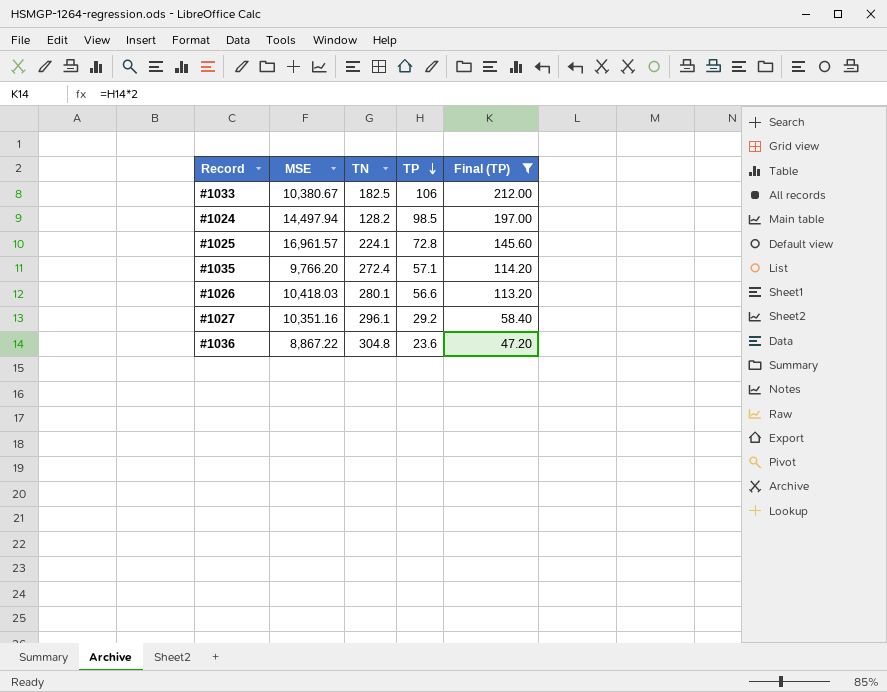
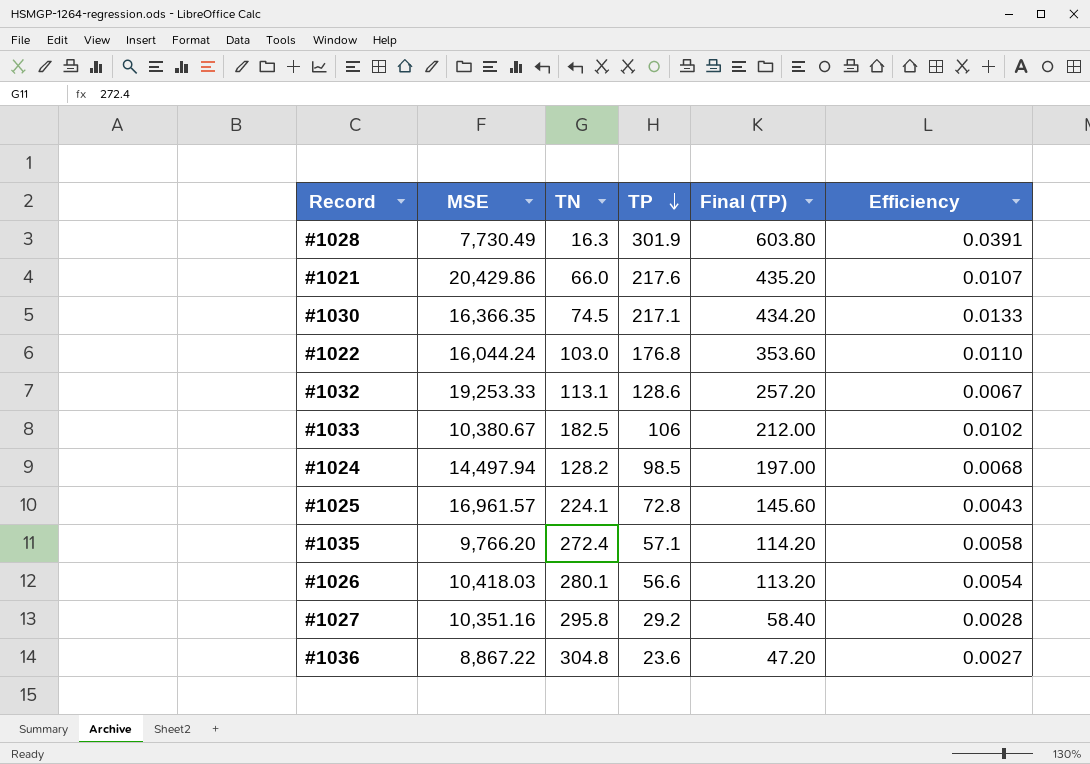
filter: Final (TP) <= 212.00 -> none
column Efficiency | formula: none -> [TP] / [MSE]
#1027 | TN: 296.1 -> 295.8

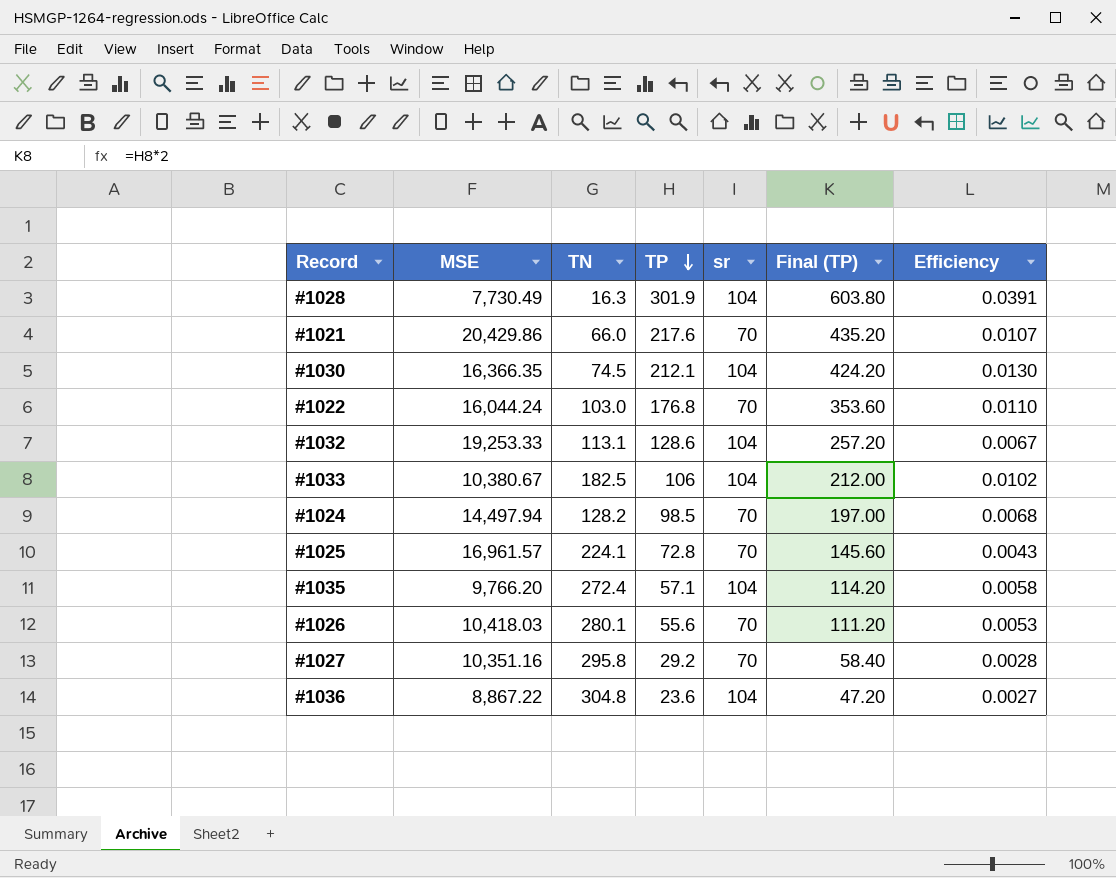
column sr | position: none -> 5
#1030 | TP: 217.1 -> 212.1
#1030 | Final (TP): 434.20 -> 424.20
#1030 | Efficiency: 0.0133 -> 0.0130
#1026 | TP: 56.6 -> 55.6
#1026 | Final (TP): 113.20 -> 111.20
#1026 | Efficiency: 0.0054 -> 0.0053

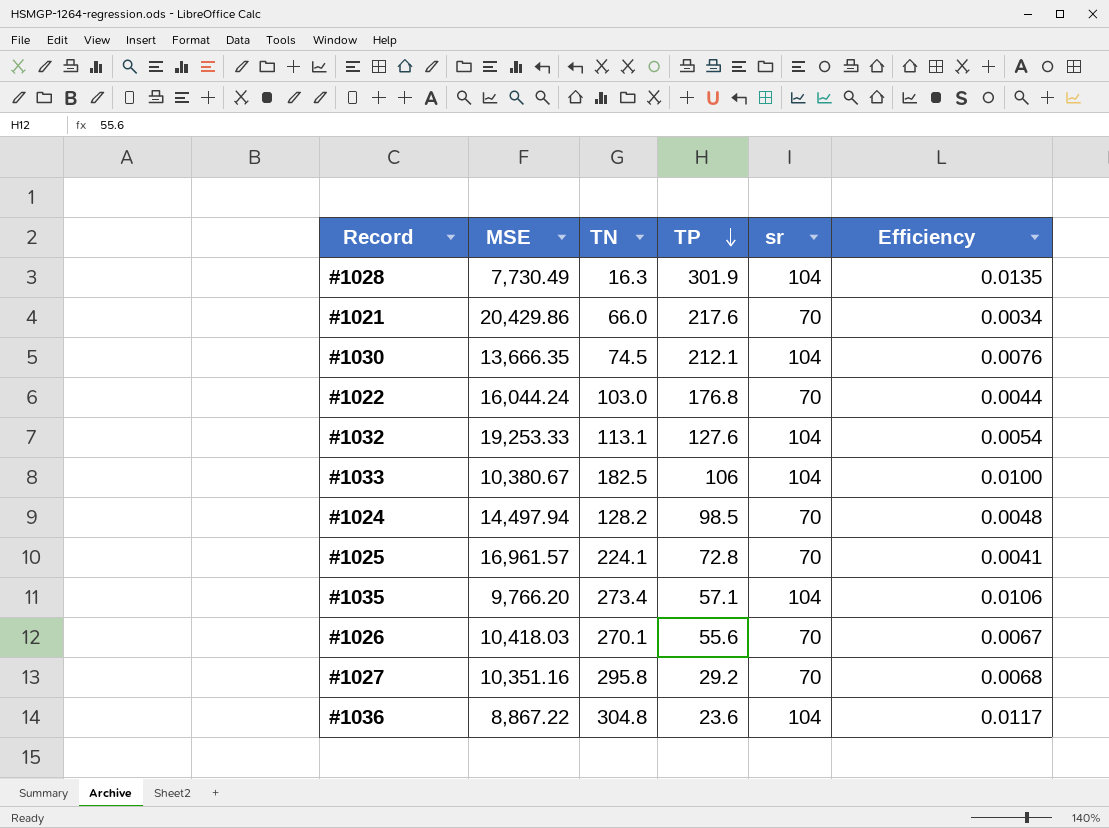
column Final (TP) | formula: [TP] * 2 -> none
column Efficiency | formula: [TP] / [MSE] -> [sr] / [MSE]
#1030 | MSE: 16,366.35 -> 13,666.35
#1032 | TP: 128.6 -> 127.6
#1035 | TN: 272.4 -> 273.4
#1026 | TN: 280.1 -> 270.1

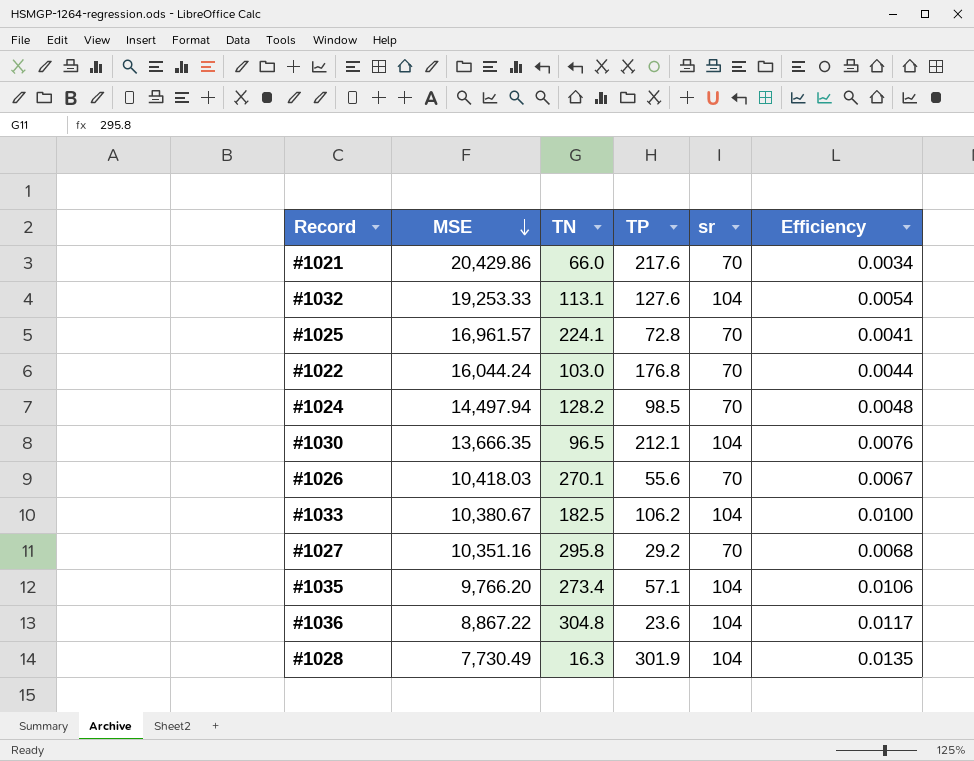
row order: TP descending -> MSE descending
#1030 | TN: 74.5 -> 96.5
#1033 | TP: 106 -> 106.2

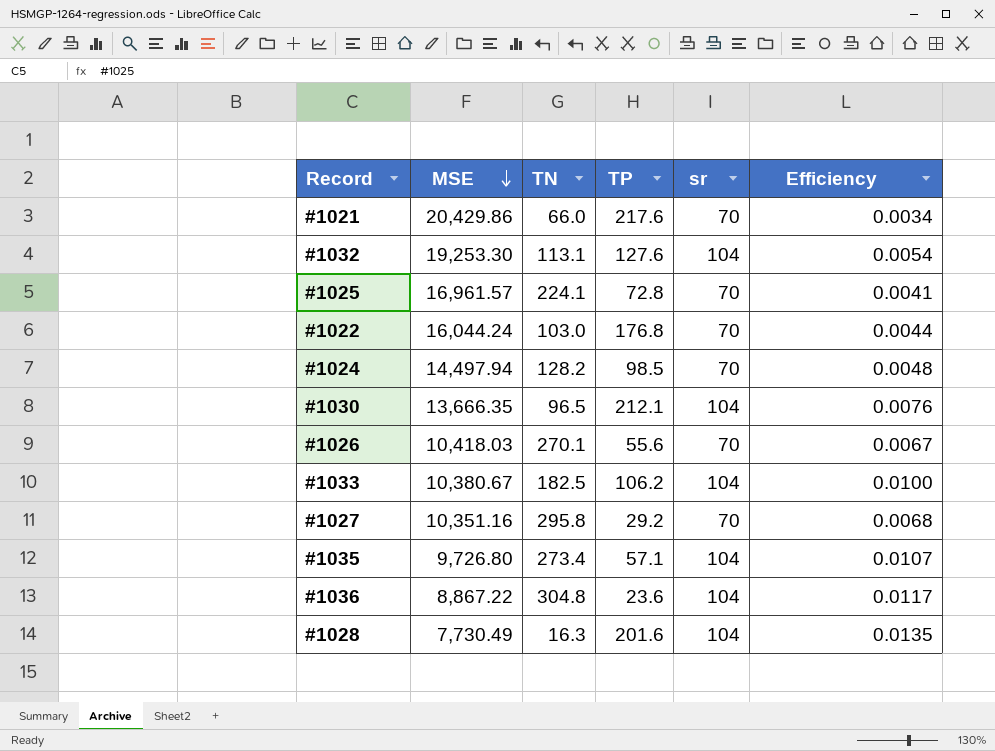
#1032 | MSE: 19,253.33 -> 19,253.30
#1035 | MSE: 9,766.20 -> 9,726.80
#1035 | Efficiency: 0.0106 -> 0.0107
#1028 | TP: 301.9 -> 201.6

